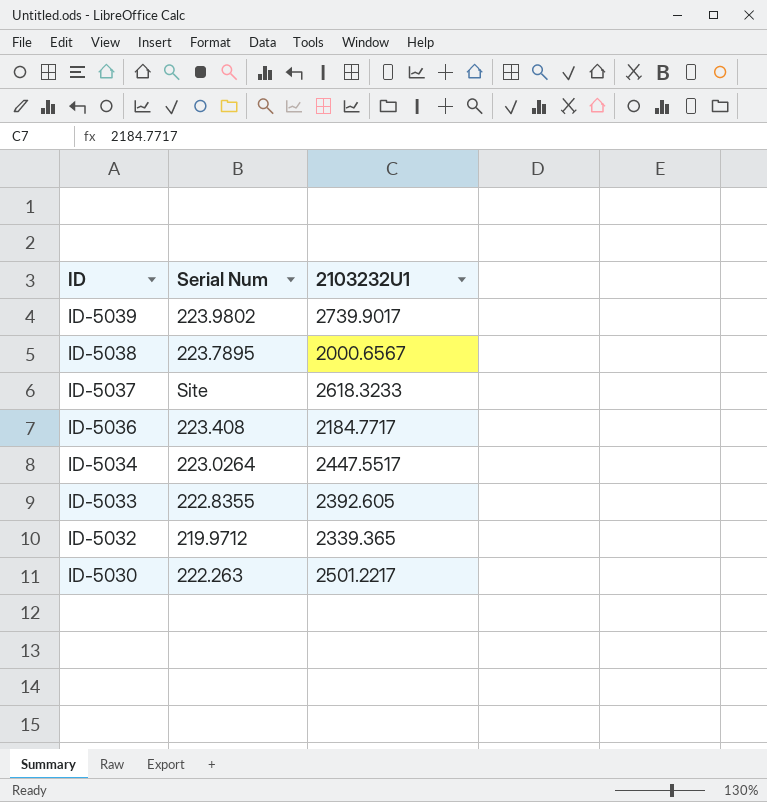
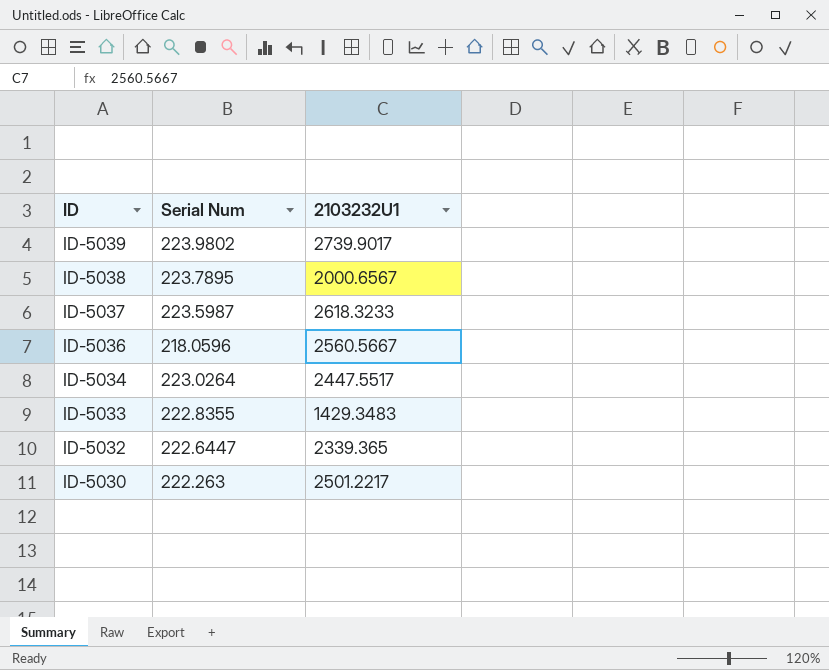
ID-5037 | Serial Num: Site -> 223.5987
ID-5036 | Serial Num: 223.408 -> 218.0596
ID-5036 | 2103232U1: 2184.7717 -> 2560.5667
ID-5033 | 2103232U1: 2392.605 -> 1429.3483
ID-5032 | Serial Num: 219.9712 -> 222.6447

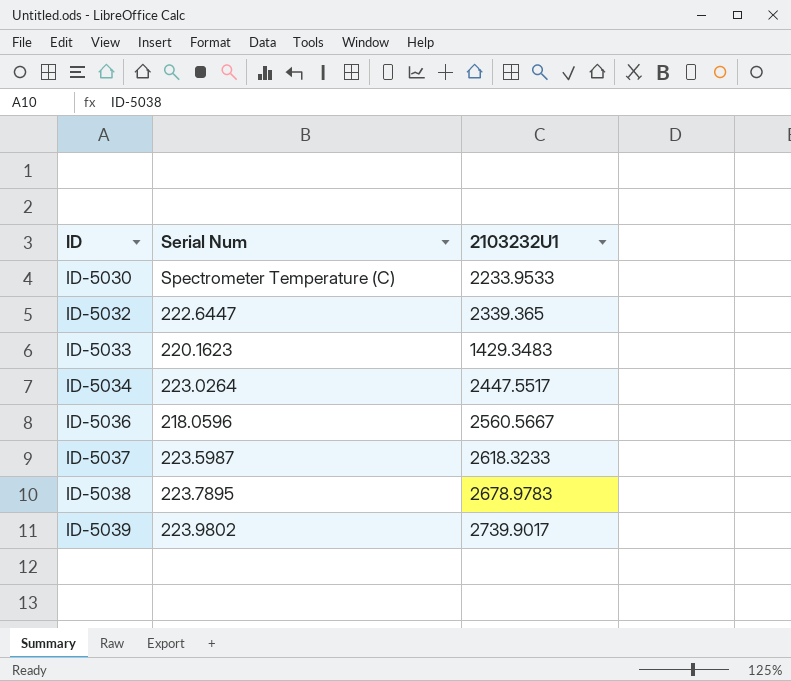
row order: ID descending -> ID ascending
ID-5030 | Serial Num: 222.263 -> Spectrometer Temperature (C)
ID-5030 | 2103232U1: 2501.2217 -> 2233.9533
ID-5033 | Serial Num: 222.8355 -> 220.1623
ID-5038 | 2103232U1: 2000.6567 -> 2678.9783

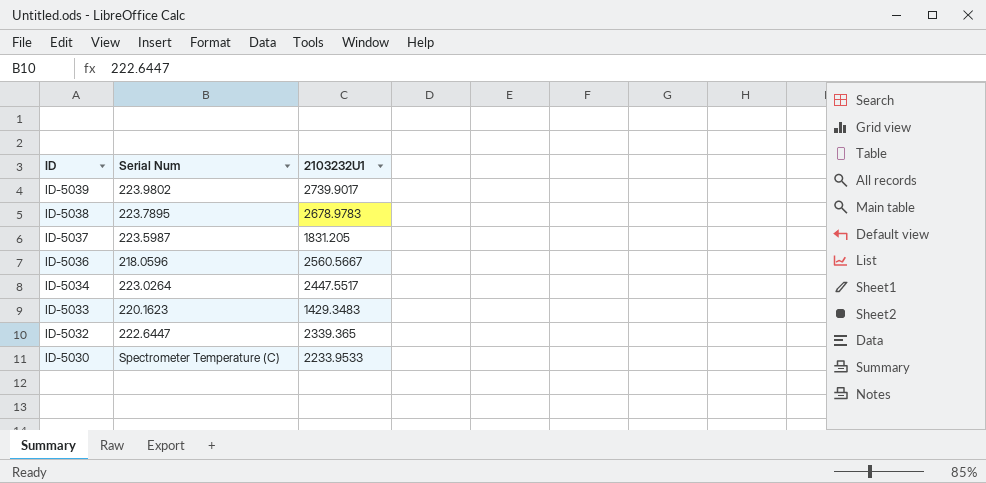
row order: ID ascending -> ID descending
ID-5037 | 2103232U1: 2618.3233 -> 1831.205

